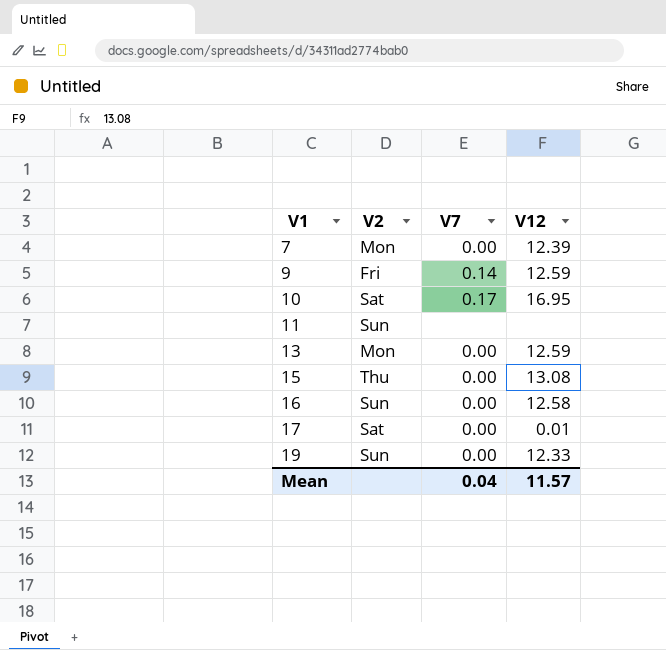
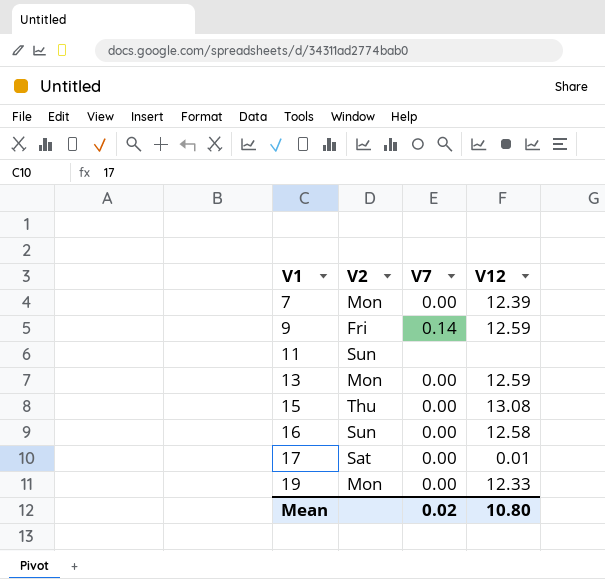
row 10: Sat | 0.17 | 16.95 -> none
19 | V2: Sun -> Mon
Mean | V7: 0.04 -> 0.02
Mean | V12: 11.57 -> 10.80

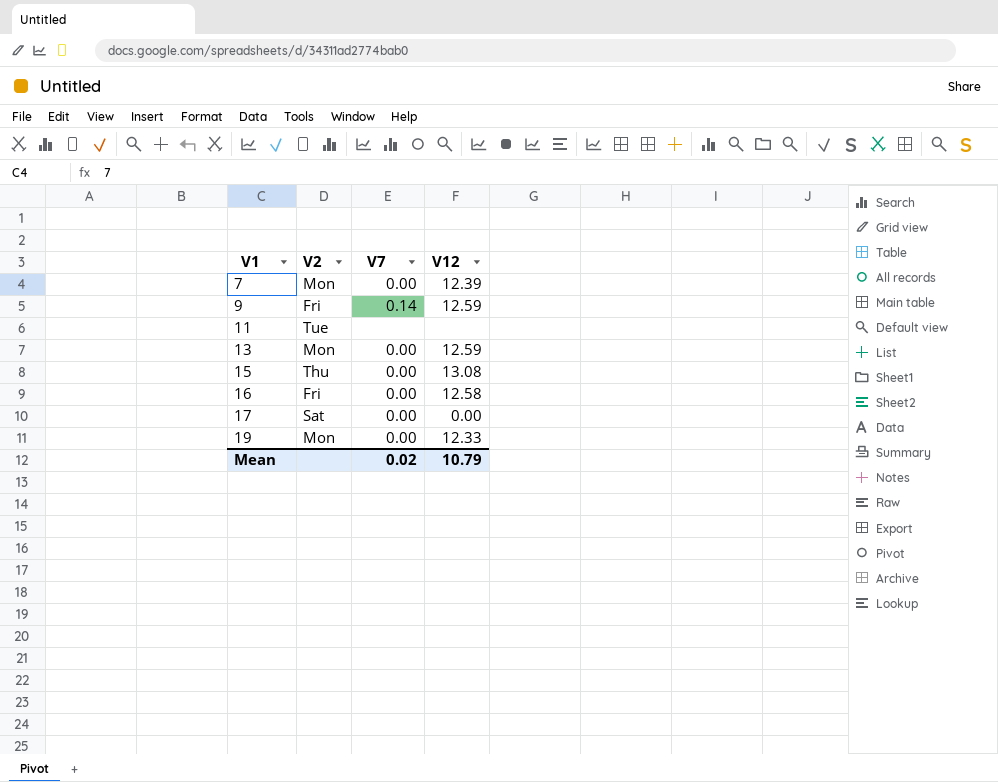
11 | V2: Sun -> Tue
16 | V2: Sun -> Fri
17 | V12: 0.01 -> 0.00
Mean | V12: 10.80 -> 10.79

